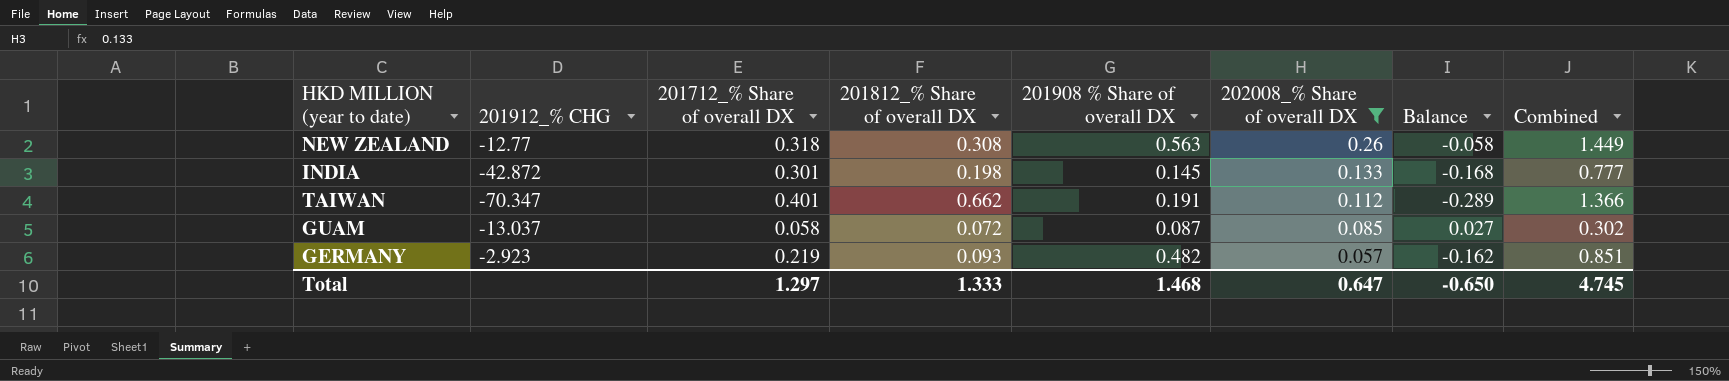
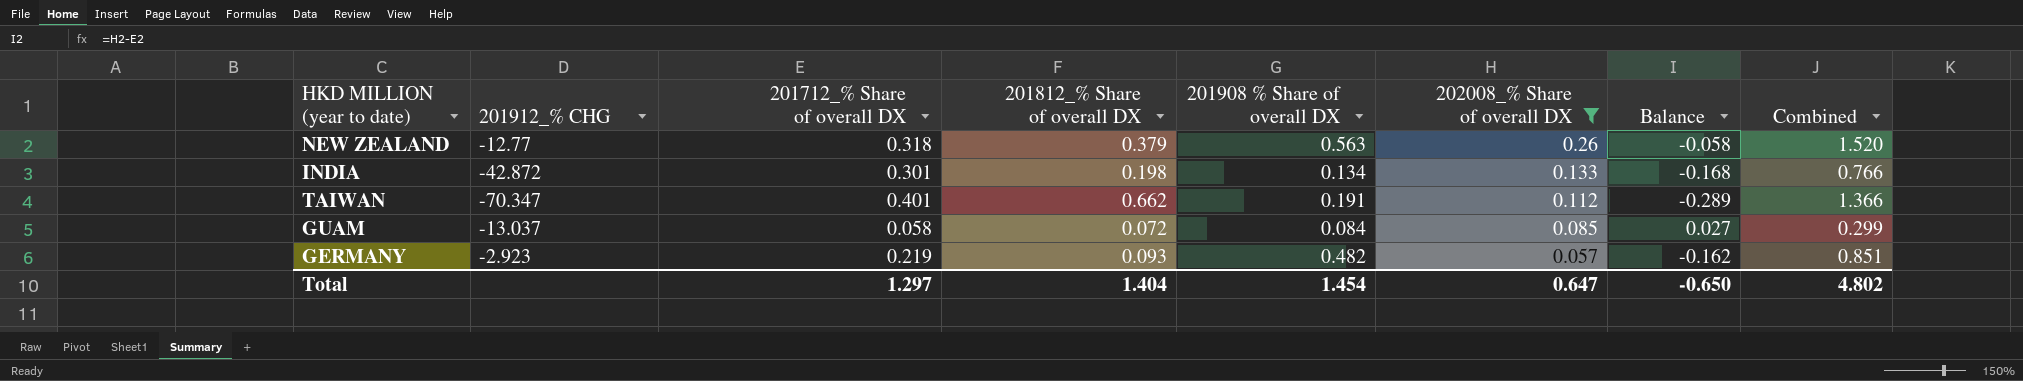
NEW ZEALAND | 201812_% Share of overall DX: 0.308 -> 0.379
NEW ZEALAND | Combined: 1.449 -> 1.520
INDIA | 201908 % Share of overall DX: 0.145 -> 0.134
INDIA | Combined: 0.777 -> 0.766
GUAM | 201908 % Share of overall DX: 0.087 -> 0.084
GUAM | Combined: 0.302 -> 0.299
Total | 201812_% Share of overall DX: 1.333 -> 1.404
Total | 201908 % Share of overall DX: 1.468 -> 1.454
Total | Combined: 4.745 -> 4.802

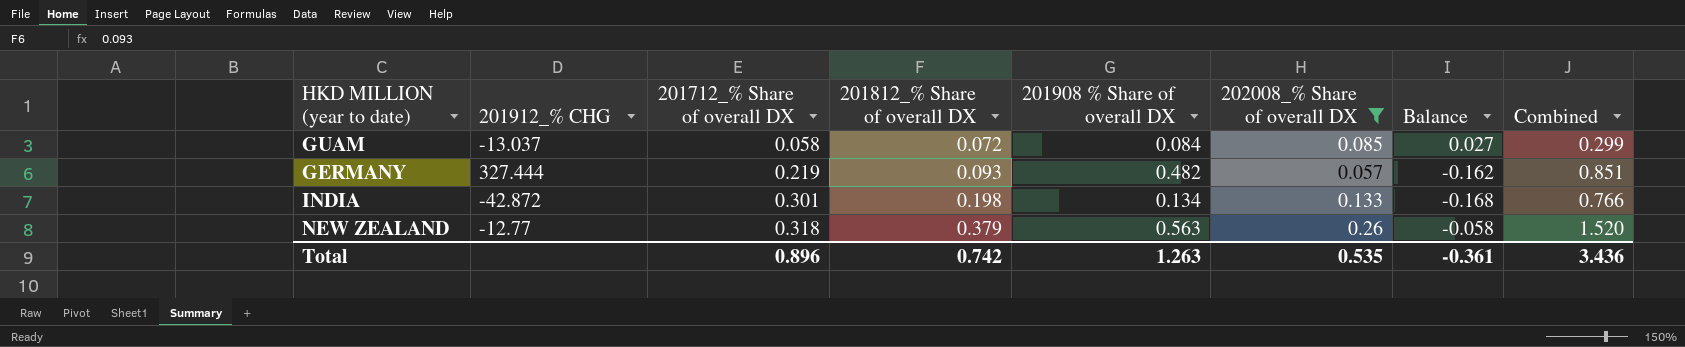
row order: 202008_% Share of overall DX descending -> 201712_% Share of overall DX ascending
row TAIWAN: -70.347 | 0.401 | 0.662 | 0.191 | 0.112 | -0.289 | 1.366 -> none
GERMANY | 201912_% CHG: -2.923 -> 327.444
Total | 201712_% Share of overall DX: 1.297 -> 0.896
Total | 201812_% Share of overall DX: 1.404 -> 0.742
Total | 201908 % Share of overall DX: 1.454 -> 1.263
Total | 202008_% Share of overall DX: 0.647 -> 0.535
Total | Balance: -0.650 -> -0.361
Total | Combined: 4.802 -> 3.436

